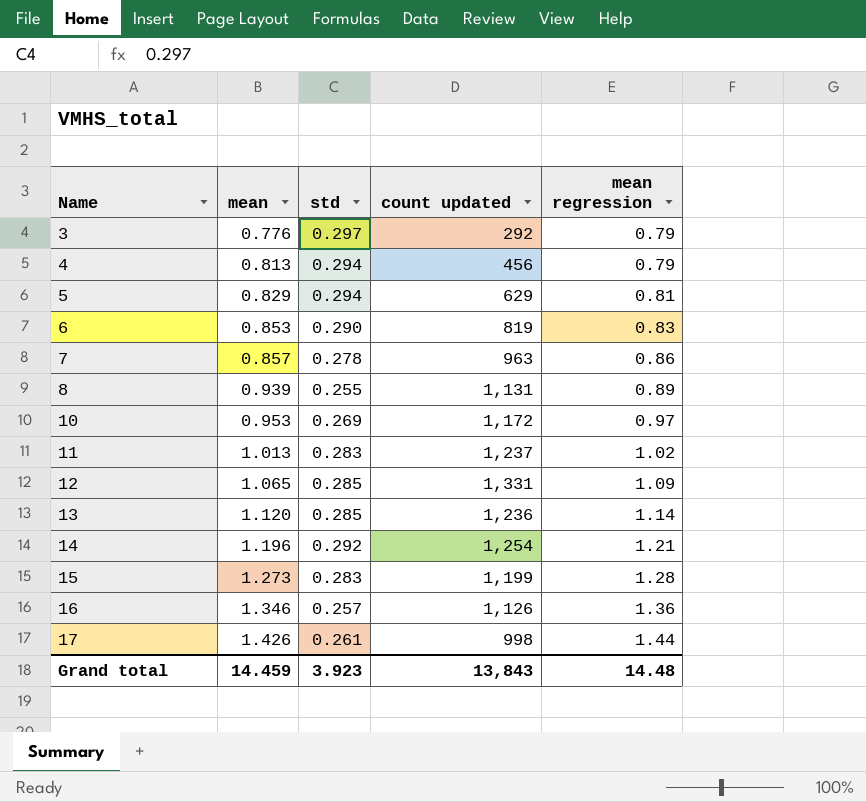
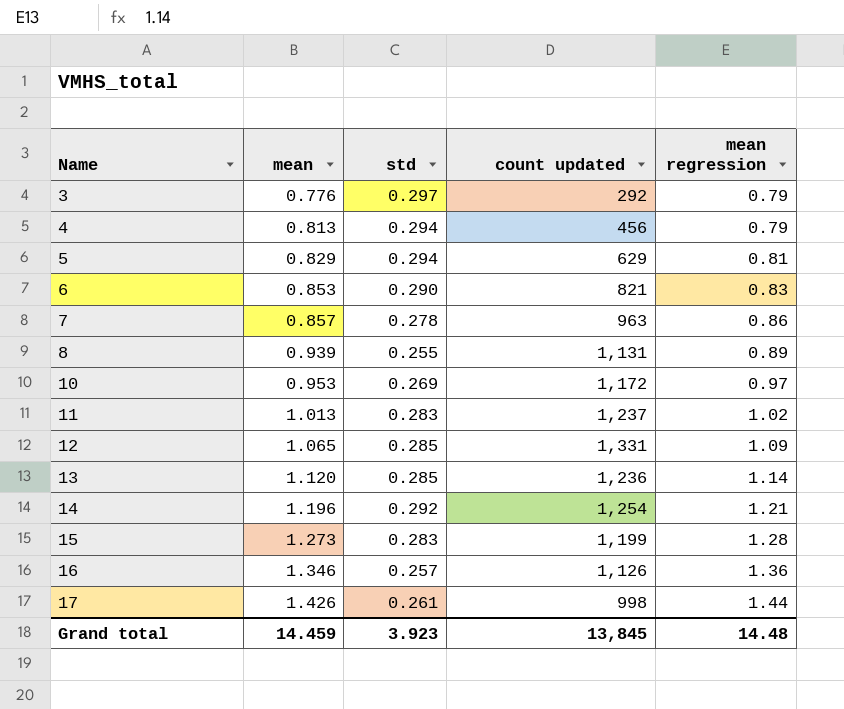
6 | count updated: 819 -> 821
Grand total | count updated: 13,843 -> 13,845

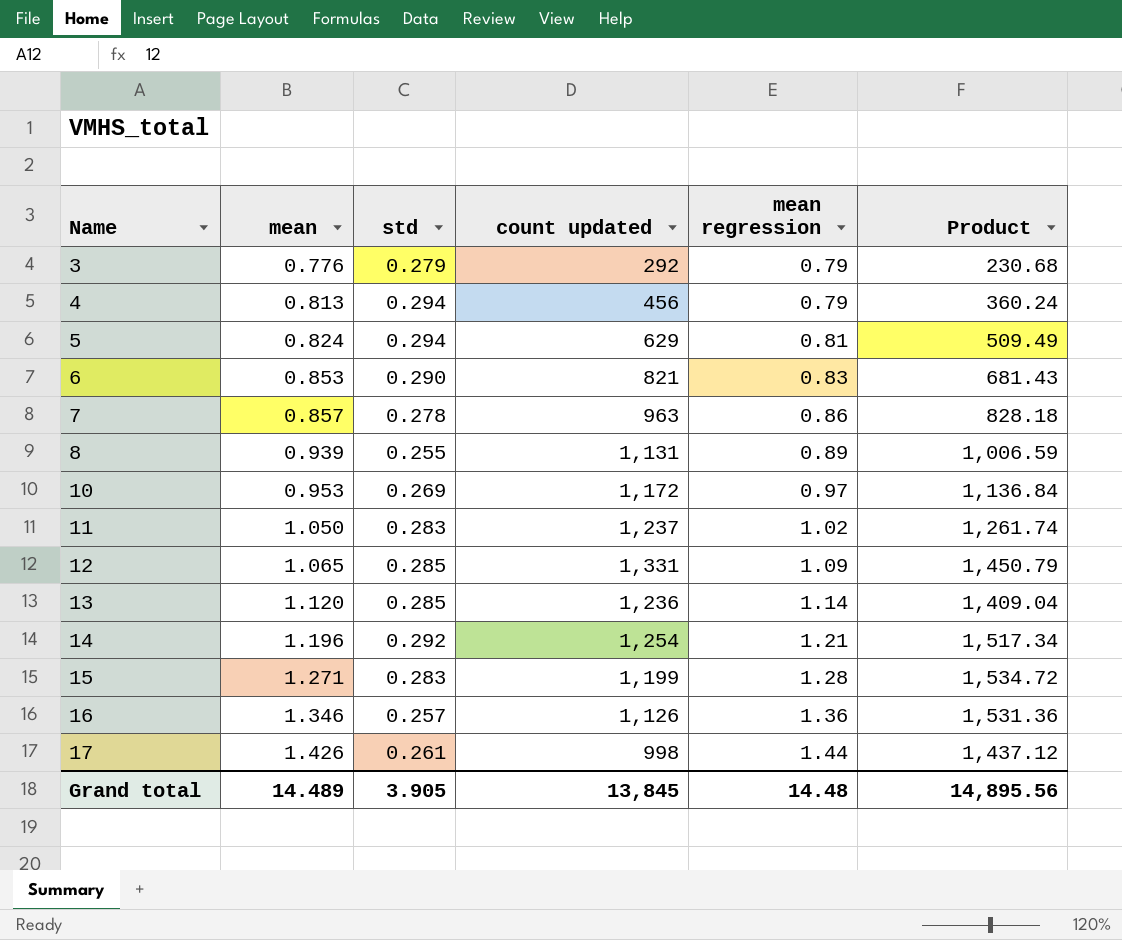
column Product | formula: none -> [count updated] * [mean regression]
3 | std: 0.297 -> 0.279
5 | mean: 0.829 -> 0.824
11 | mean: 1.013 -> 1.050
15 | mean: 1.273 -> 1.271
Grand total | mean: 14.459 -> 14.489
Grand total | std: 3.923 -> 3.905

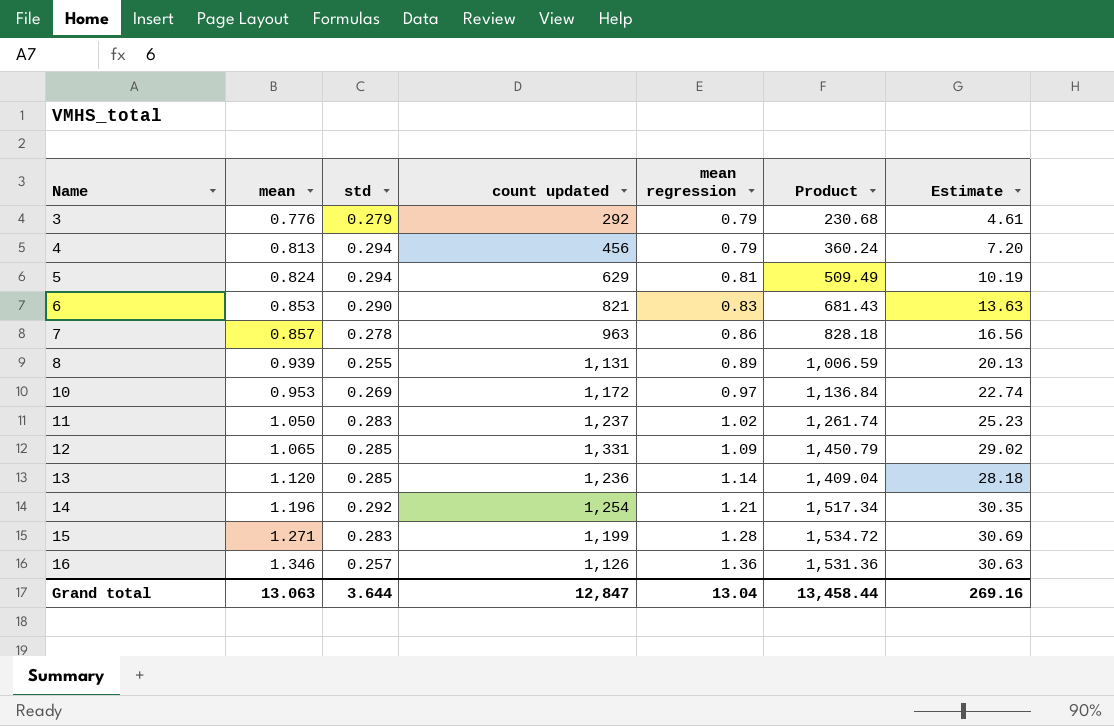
column Estimate | formula: none -> [Product] * 0.02
row 17: 1.426 | 0.261 | 998 | 1.44 | 1,437.12 -> none
Grand total | mean: 14.489 -> 13.063
Grand total | std: 3.905 -> 3.644
Grand total | count updated: 13,845 -> 12,847
Grand total | mean regression: 14.48 -> 13.04
Grand total | Product: 14,895.56 -> 13,458.44

